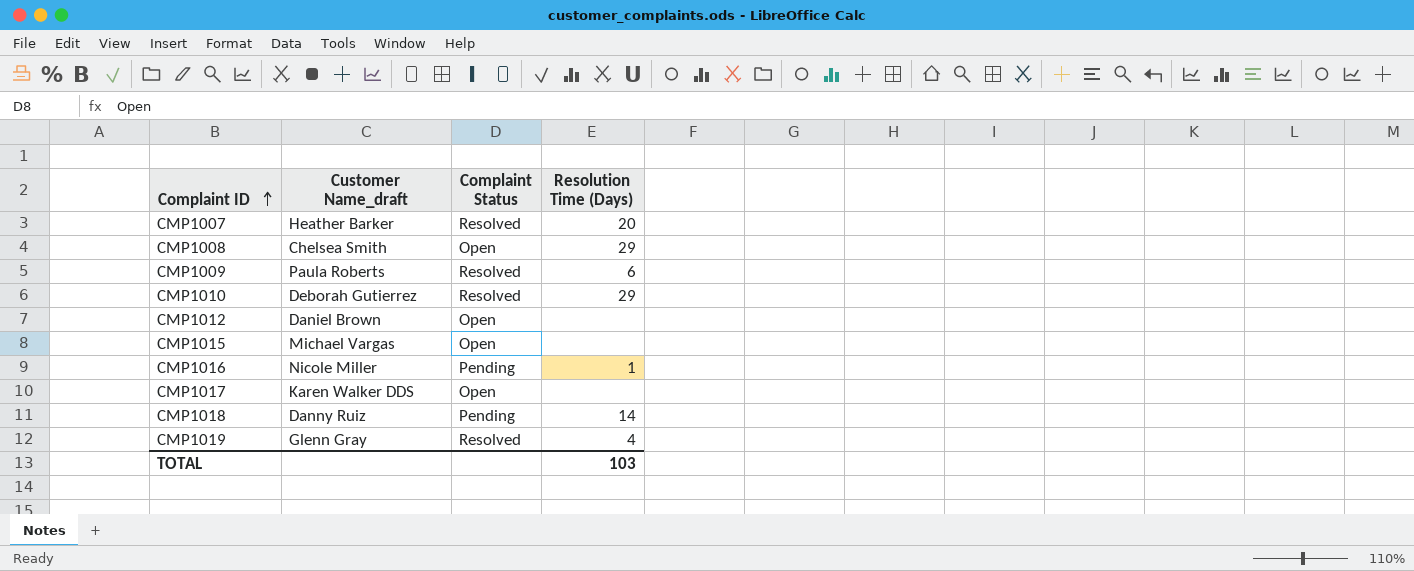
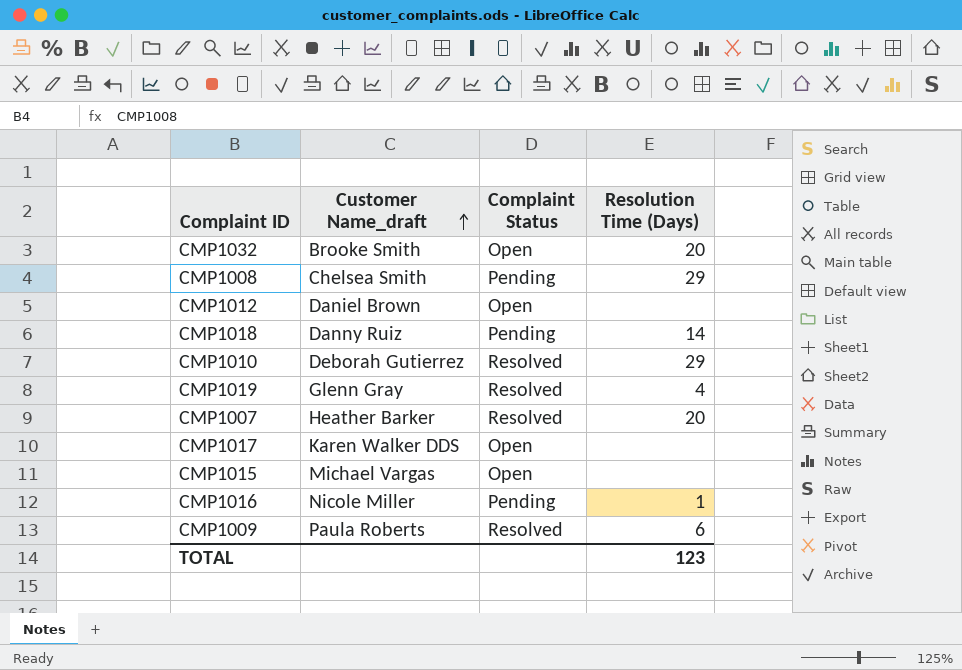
row order: Complaint ID ascending -> Customer Name_draft ascending
row CMP1032: none -> Brooke Smith | Open | 20
CMP1008 | Complaint Status: Open -> Pending
TOTAL | Resolution Time (Days): 103 -> 123

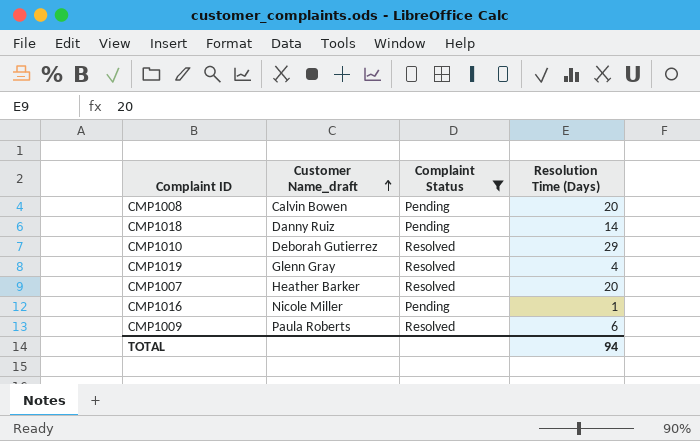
filter: none -> Complaint Status != Open
CMP1008 | Customer Name_draft: Chelsea Smith -> Calvin Bowen
CMP1008 | Resolution Time (Days): 29 -> 20
TOTAL | Resolution Time (Days): 123 -> 94

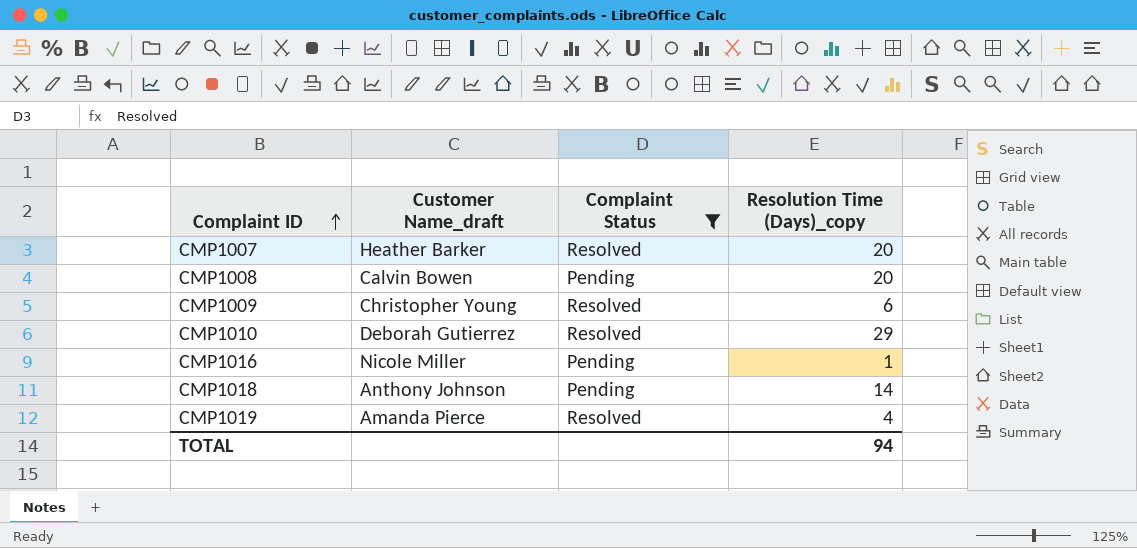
row order: Customer Name_draft ascending -> Complaint ID ascending
column name: Resolution Time (Days) -> Resolution Time (Days)_copy
CMP1009 | Customer Name_draft: Paula Roberts -> Christopher Young
CMP1018 | Customer Name_draft: Danny Ruiz -> Anthony Johnson
CMP1019 | Customer Name_draft: Glenn Gray -> Amanda Pierce

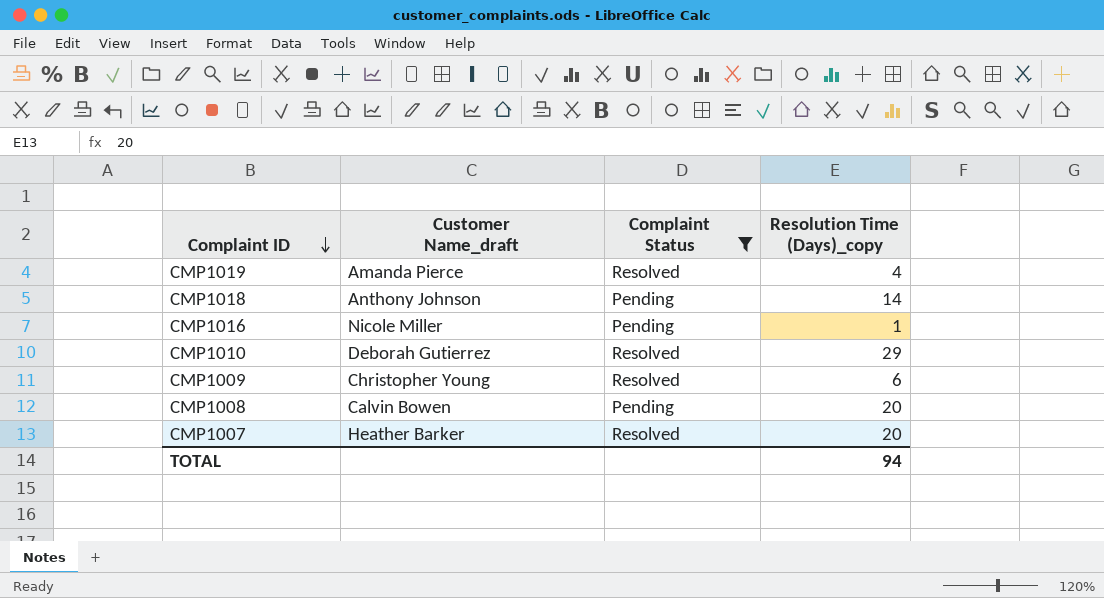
row order: Complaint ID ascending -> Complaint ID descending

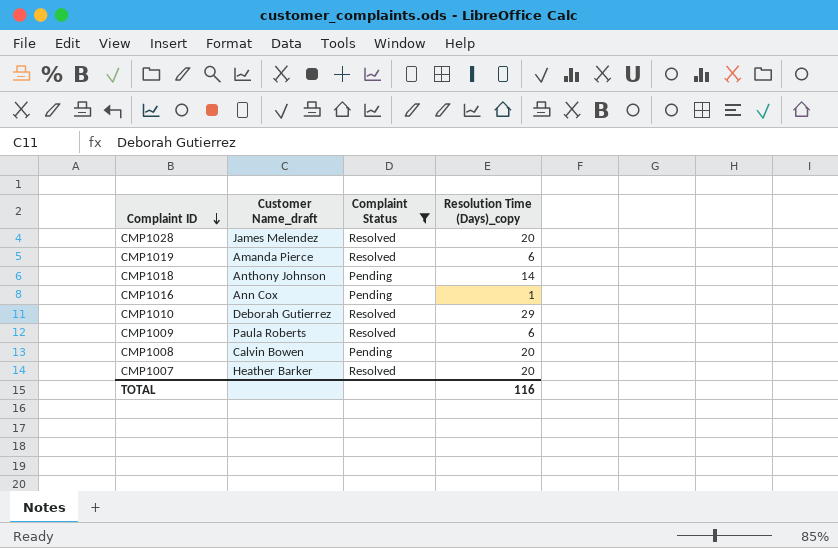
row CMP1028: none -> James Melendez | Resolved | 20
CMP1019 | Resolution Time (Days)_copy: 4 -> 6
CMP1016 | Customer Name_draft: Nicole Miller -> Ann Cox
CMP1009 | Customer Name_draft: Christopher Young -> Paula Roberts
TOTAL | Resolution Time (Days)_copy: 94 -> 116

